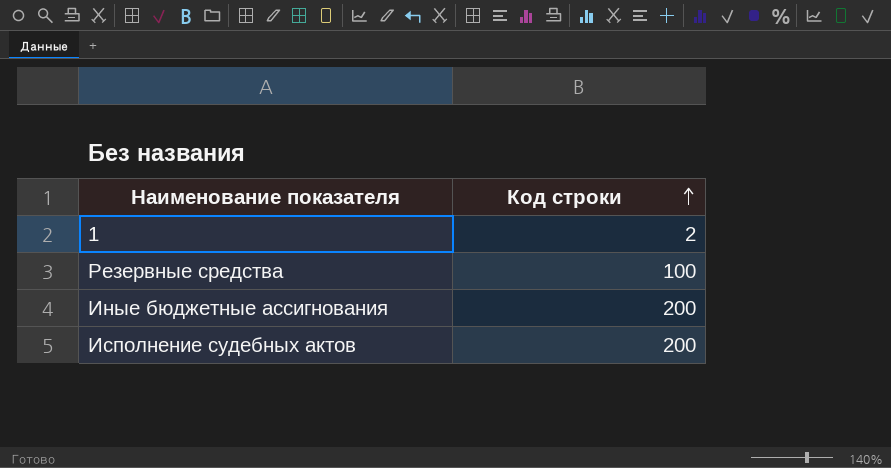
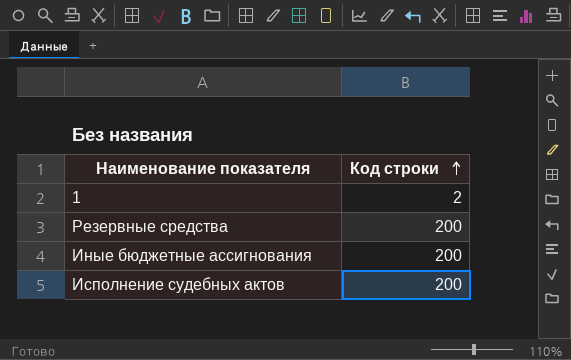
Резервные средства | Код строки: 100 -> 200

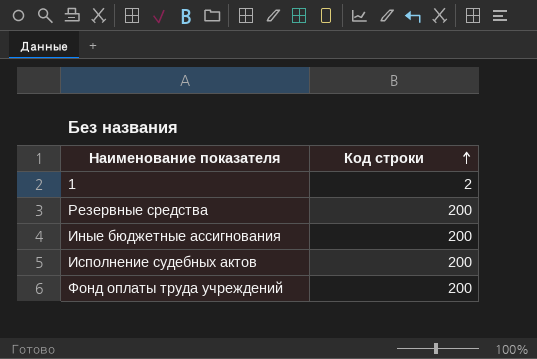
row Фонд оплаты труда учреждений: none -> 200

